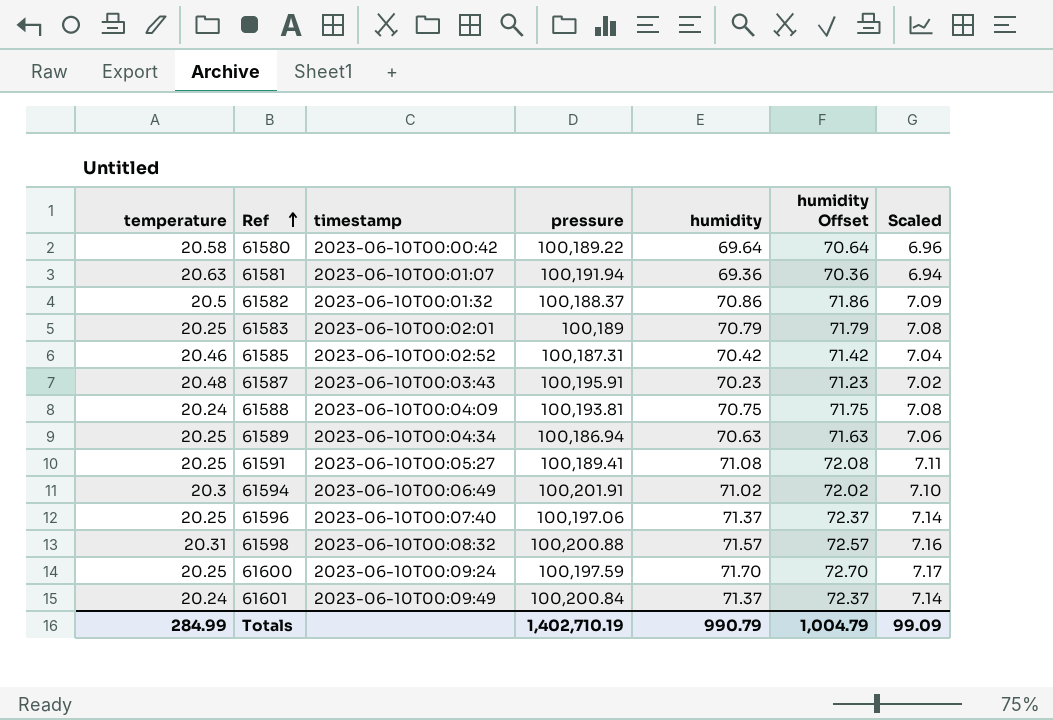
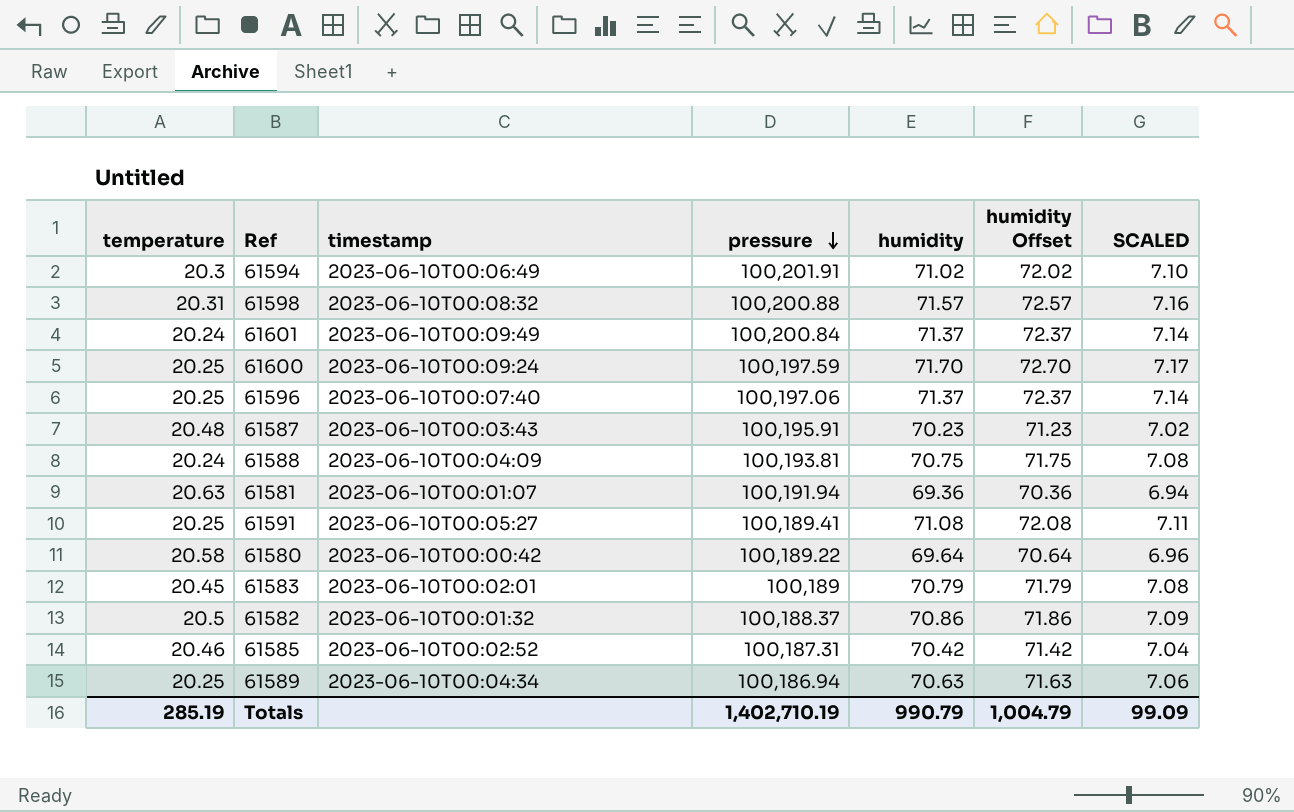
row order: Ref ascending -> pressure descending
column name: Scaled -> SCALED
61583 | temperature: 20.25 -> 20.45
Totals | temperature: 284.99 -> 285.19

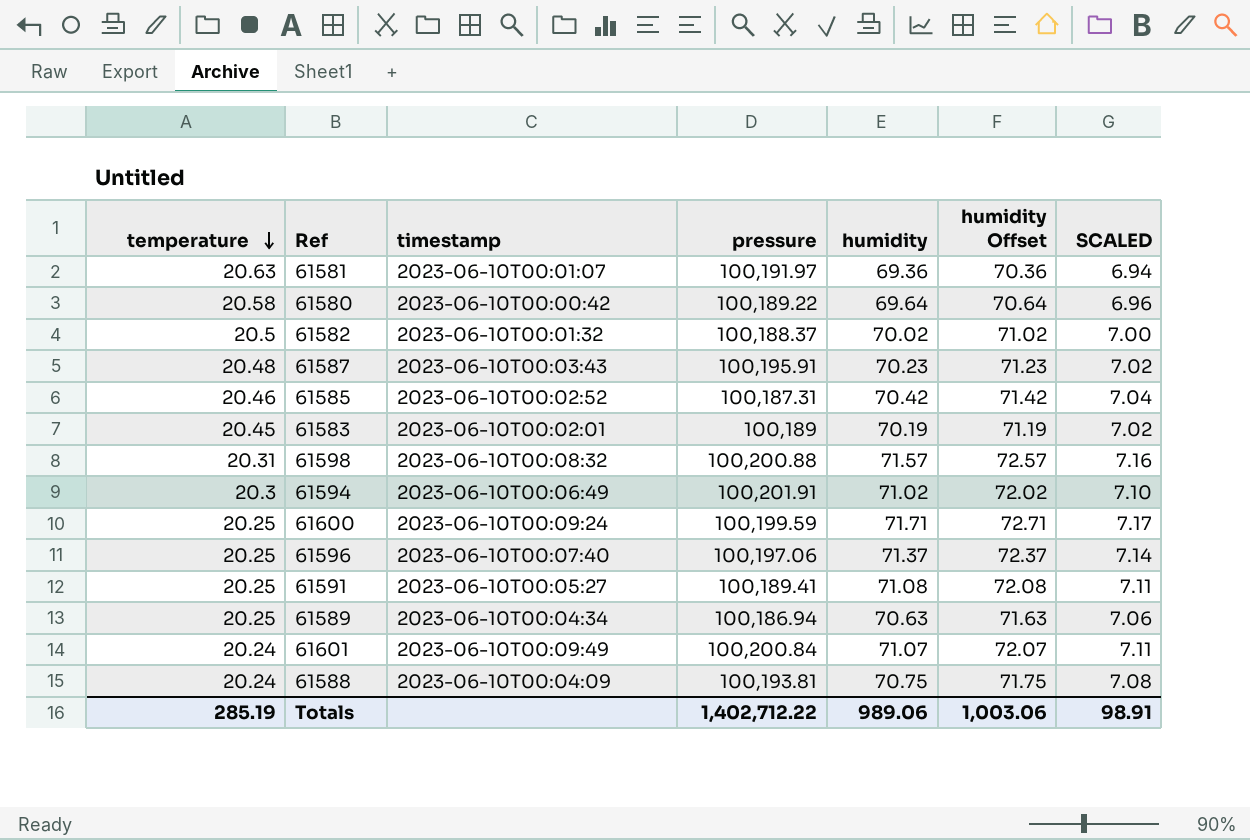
row order: pressure descending -> temperature descending
61581 | pressure: 100,191.94 -> 100,191.97
61582 | humidity: 70.86 -> 70.02
61582 | humidity Offset: 71.86 -> 71.02
61582 | SCALED: 7.09 -> 7.00
61583 | humidity: 70.79 -> 70.19
61583 | humidity Offset: 71.79 -> 71.19
61583 | SCALED: 7.08 -> 7.02
61600 | pressure: 100,197.59 -> 100,199.59
61600 | humidity: 71.70 -> 71.71
61600 | humidity Offset: 72.70 -> 72.71
61601 | humidity: 71.37 -> 71.07
61601 | humidity Offset: 72.37 -> 72.07
61601 | SCALED: 7.14 -> 7.11
Totals | pressure: 1,402,710.19 -> 1,402,712.22
Totals | humidity: 990.79 -> 989.06
Totals | humidity Offset: 1,004.79 -> 1,003.06
Totals | SCALED: 99.09 -> 98.91

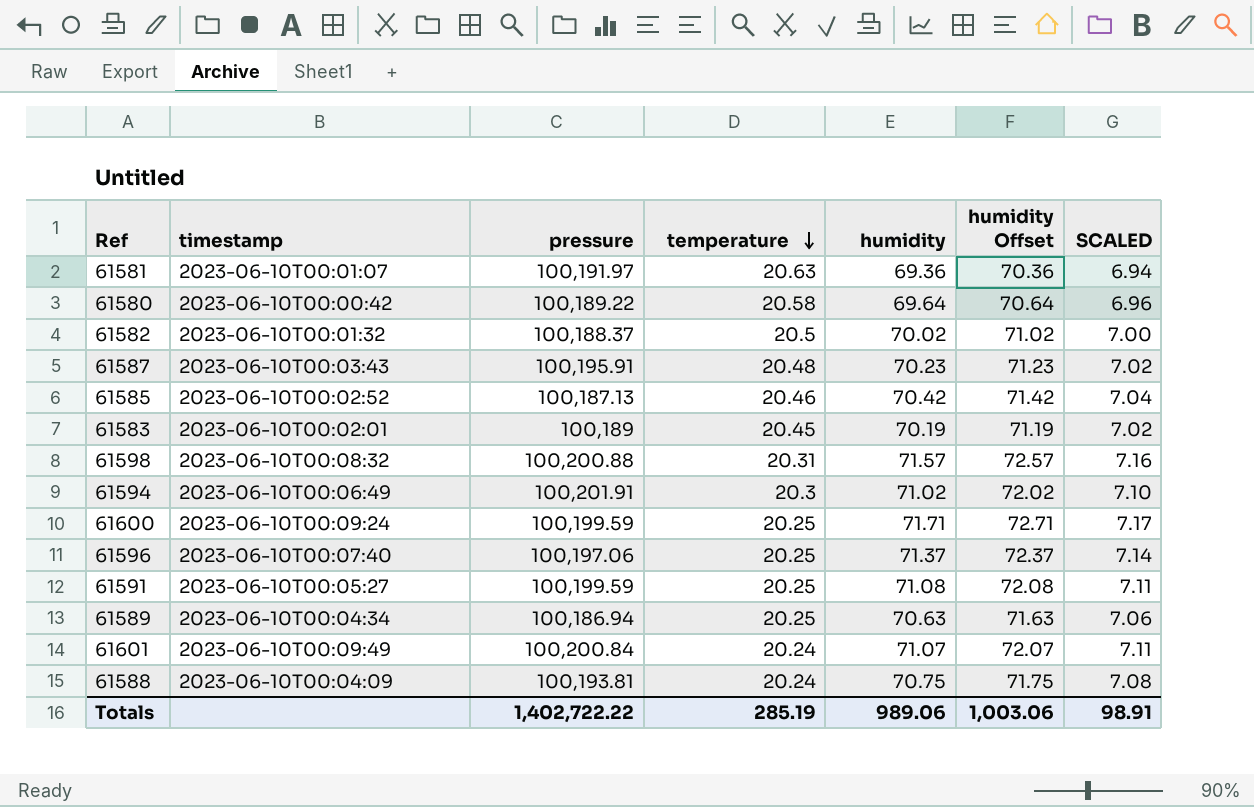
column temperature | position: 1 -> 4
61585 | pressure: 100,187.31 -> 100,187.13
61591 | pressure: 100,189.41 -> 100,199.59
Totals | pressure: 1,402,712.22 -> 1,402,722.22

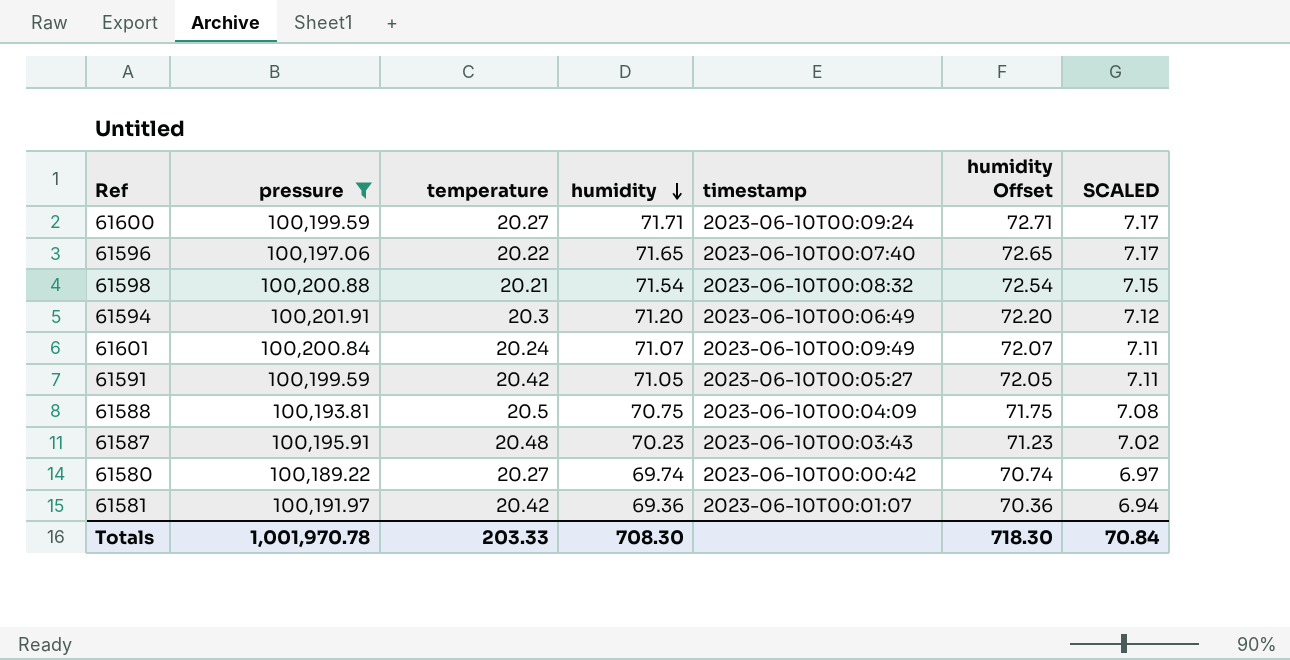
filter: none -> pressure >= 100,189.22
row order: temperature descending -> humidity descending
column timestamp | position: 2 -> 5
61600 | temperature: 20.25 -> 20.27
61596 | temperature: 20.25 -> 20.22
61596 | humidity: 71.37 -> 71.65
61596 | humidity Offset: 72.37 -> 72.65
61596 | SCALED: 7.14 -> 7.17
61598 | temperature: 20.31 -> 20.21
61598 | humidity: 71.57 -> 71.54
61598 | humidity Offset: 72.57 -> 72.54
61598 | SCALED: 7.16 -> 7.15
61594 | humidity: 71.02 -> 71.20
61594 | humidity Offset: 72.02 -> 72.20
61594 | SCALED: 7.10 -> 7.12
61591 | temperature: 20.25 -> 20.42
61591 | humidity: 71.08 -> 71.05
61591 | humidity Offset: 72.08 -> 72.05
61588 | temperature: 20.24 -> 20.5
61580 | temperature: 20.58 -> 20.27
61580 | humidity: 69.64 -> 69.74
61580 | humidity Offset: 70.64 -> 70.74
61580 | SCALED: 6.96 -> 6.97
61581 | temperature: 20.63 -> 20.42
Totals | pressure: 1,402,722.22 -> 1,001,970.78
Totals | temperature: 285.19 -> 203.33
Totals | humidity: 989.06 -> 708.30
Totals | humidity Offset: 1,003.06 -> 718.30
Totals | SCALED: 98.91 -> 70.84

